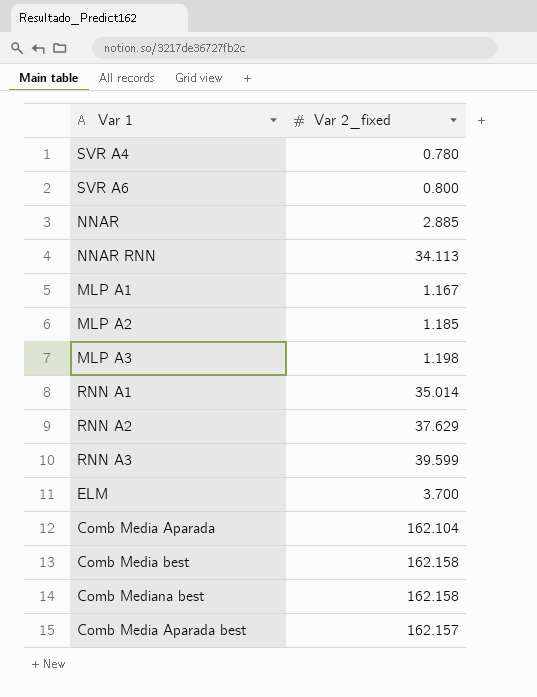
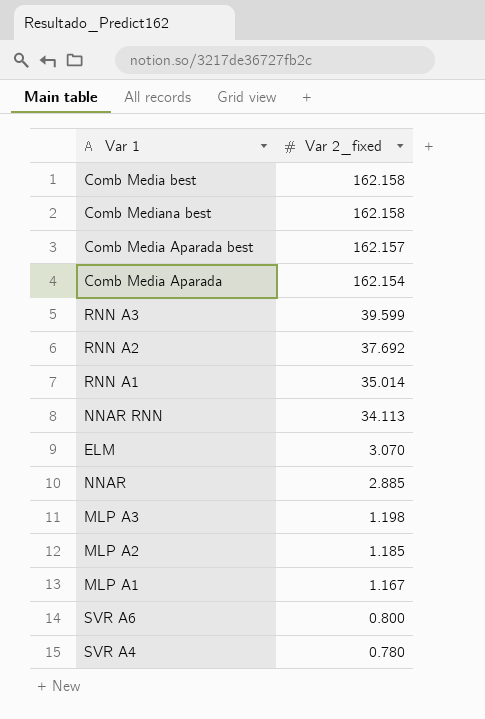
row order: none -> Var 2_fixed descending
Comb Media Aparada | Var 2_fixed: 162.104 -> 162.154
RNN A2 | Var 2_fixed: 37.629 -> 37.692
ELM | Var 2_fixed: 3.700 -> 3.070

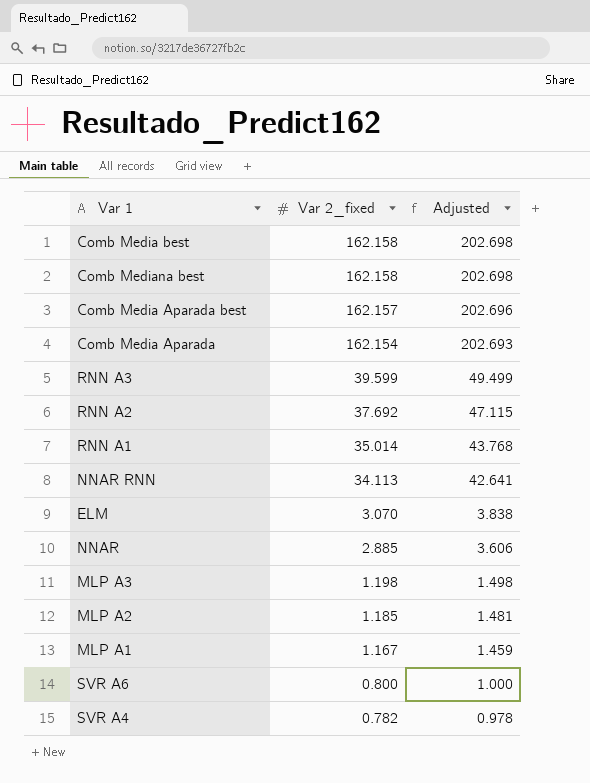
column Adjusted | formula: none -> [Var 2_fixed] * 1.25
SVR A4 | Var 2_fixed: 0.780 -> 0.782

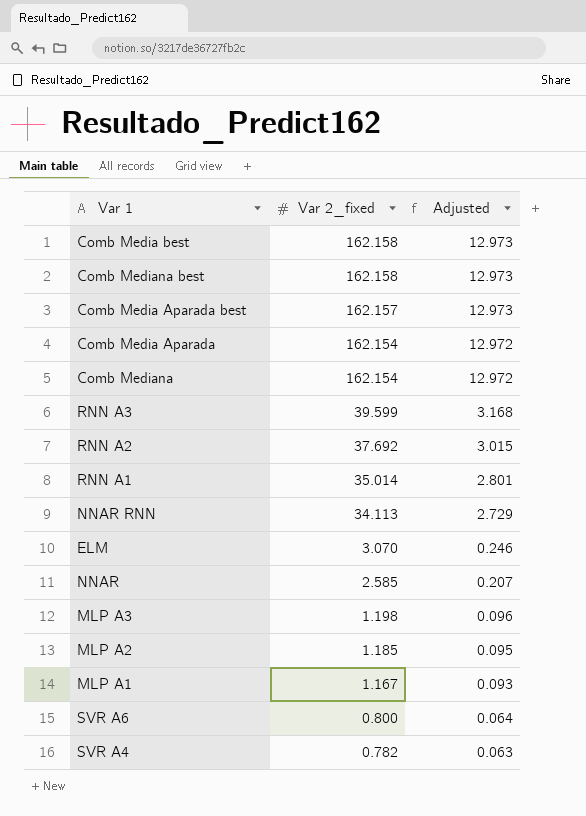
column Adjusted | formula: [Var 2_fixed] * 1.25 -> [Var 2_fixed] * 0.08
row Comb Mediana: none -> 162.154 | 12.972
NNAR | Var 2_fixed: 2.885 -> 2.585

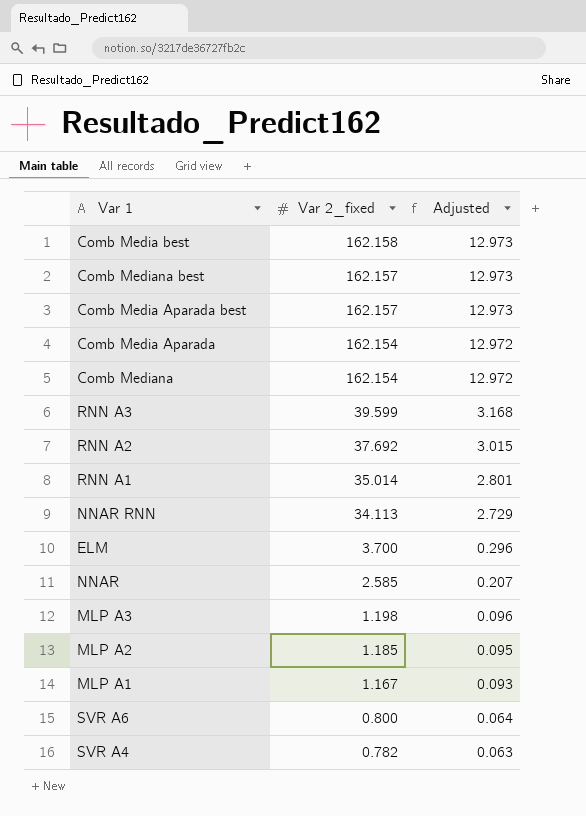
Comb Mediana best | Var 2_fixed: 162.158 -> 162.157
ELM | Var 2_fixed: 3.070 -> 3.700
ELM | Adjusted: 0.246 -> 0.296

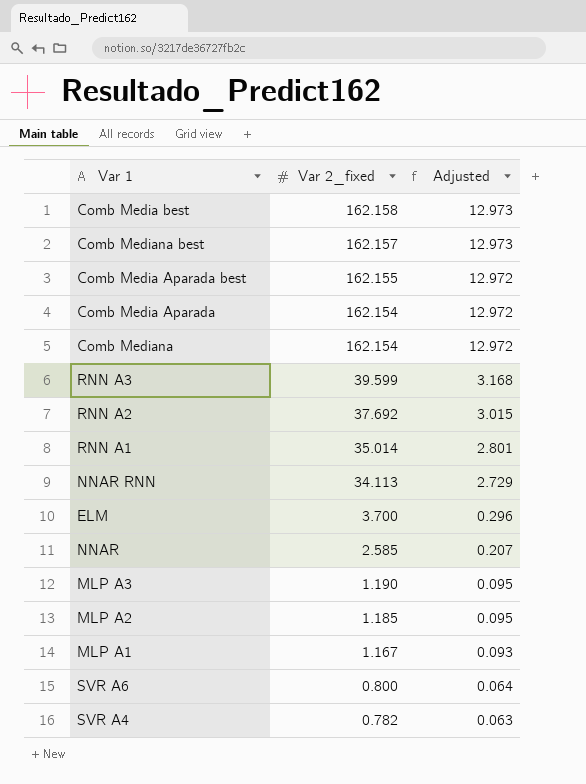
Comb Media Aparada best | Var 2_fixed: 162.157 -> 162.155
Comb Media Aparada best | Adjusted: 12.973 -> 12.972
MLP A3 | Var 2_fixed: 1.198 -> 1.190
MLP A3 | Adjusted: 0.096 -> 0.095

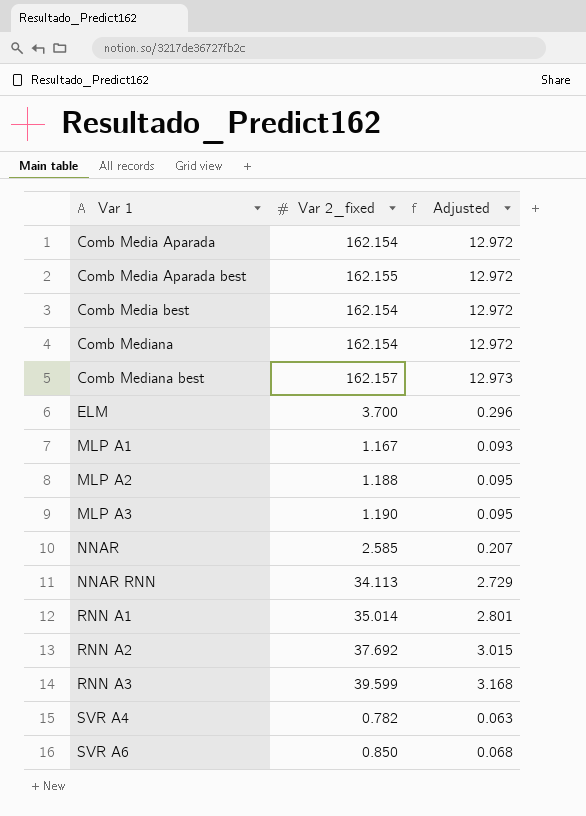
row order: Var 2_fixed descending -> Var 1 ascending
Comb Media best | Var 2_fixed: 162.158 -> 162.154
Comb Media best | Adjusted: 12.973 -> 12.972
MLP A2 | Var 2_fixed: 1.185 -> 1.188
SVR A6 | Var 2_fixed: 0.800 -> 0.850
SVR A6 | Adjusted: 0.064 -> 0.068

